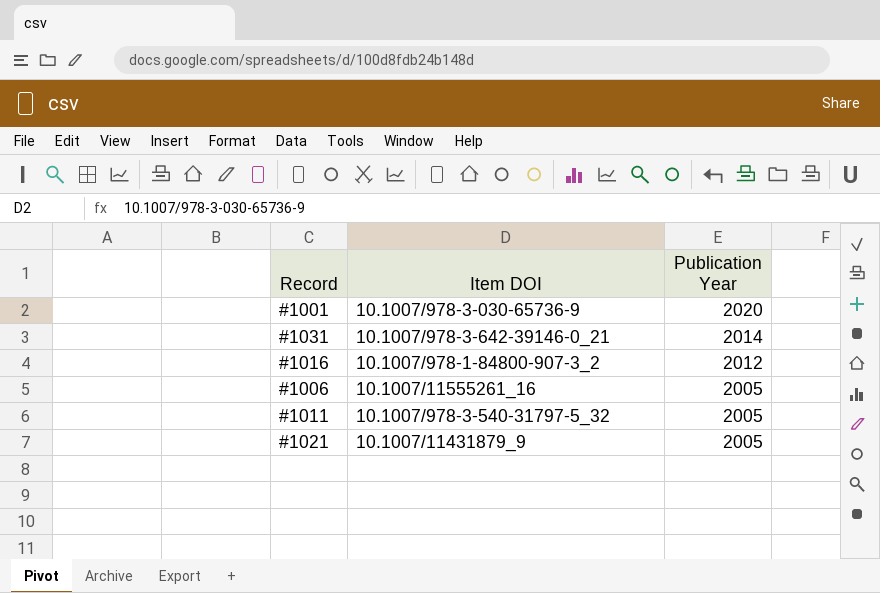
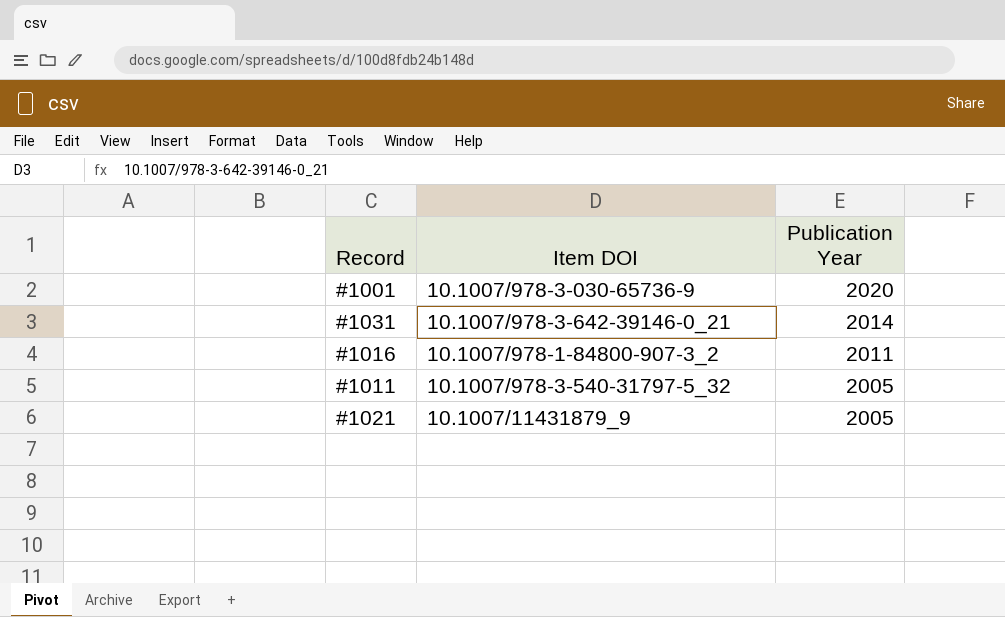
row #1006: 10.1007/11555261_16 | 2005 -> none
#1016 | Publication Year: 2012 -> 2011

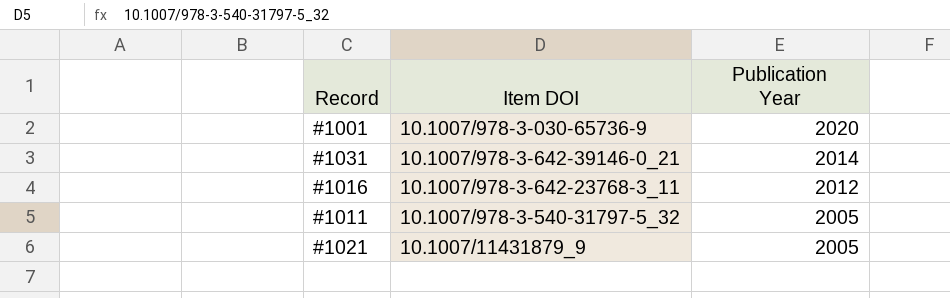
#1016 | Item DOI: 10.1007/978-1-84800-907-3_2 -> 10.1007/978-3-642-23768-3_11
#1016 | Publication Year: 2011 -> 2012

